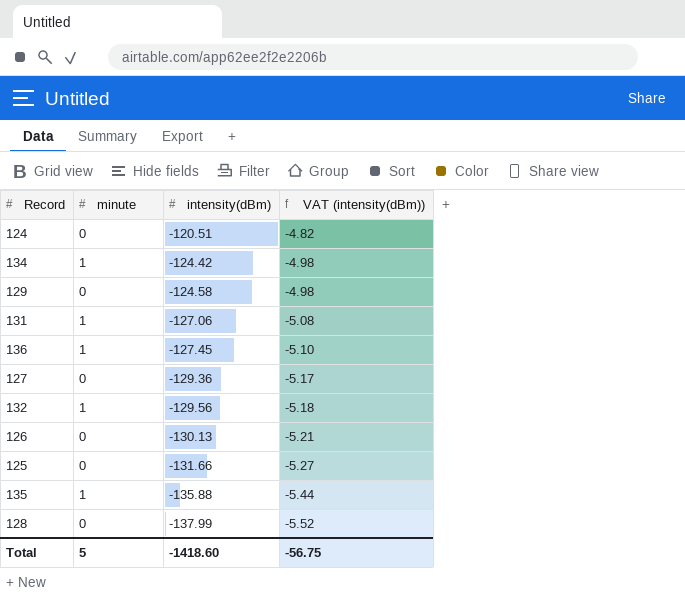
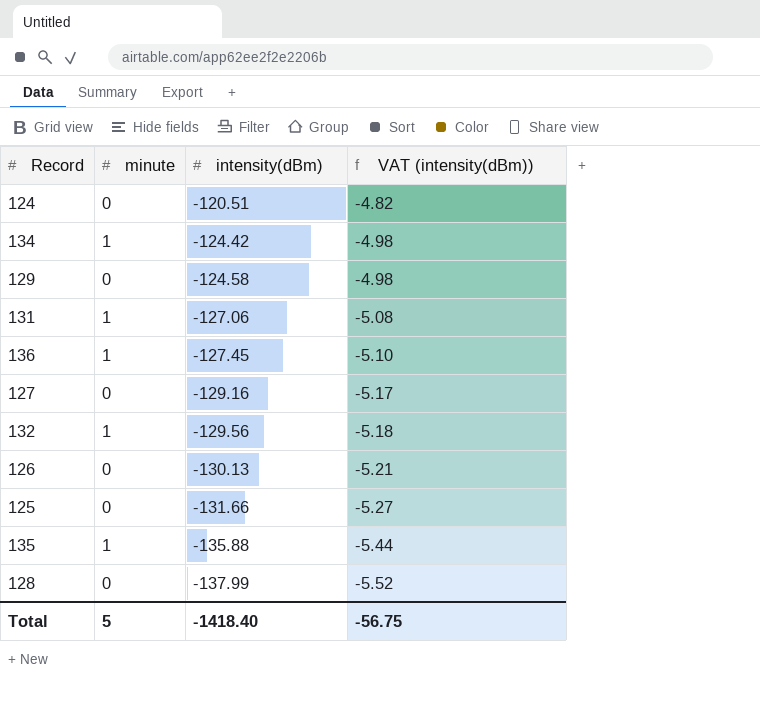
127 | intensity(dBm): -129.36 -> -129.16
Total | intensity(dBm): -1418.60 -> -1418.40

